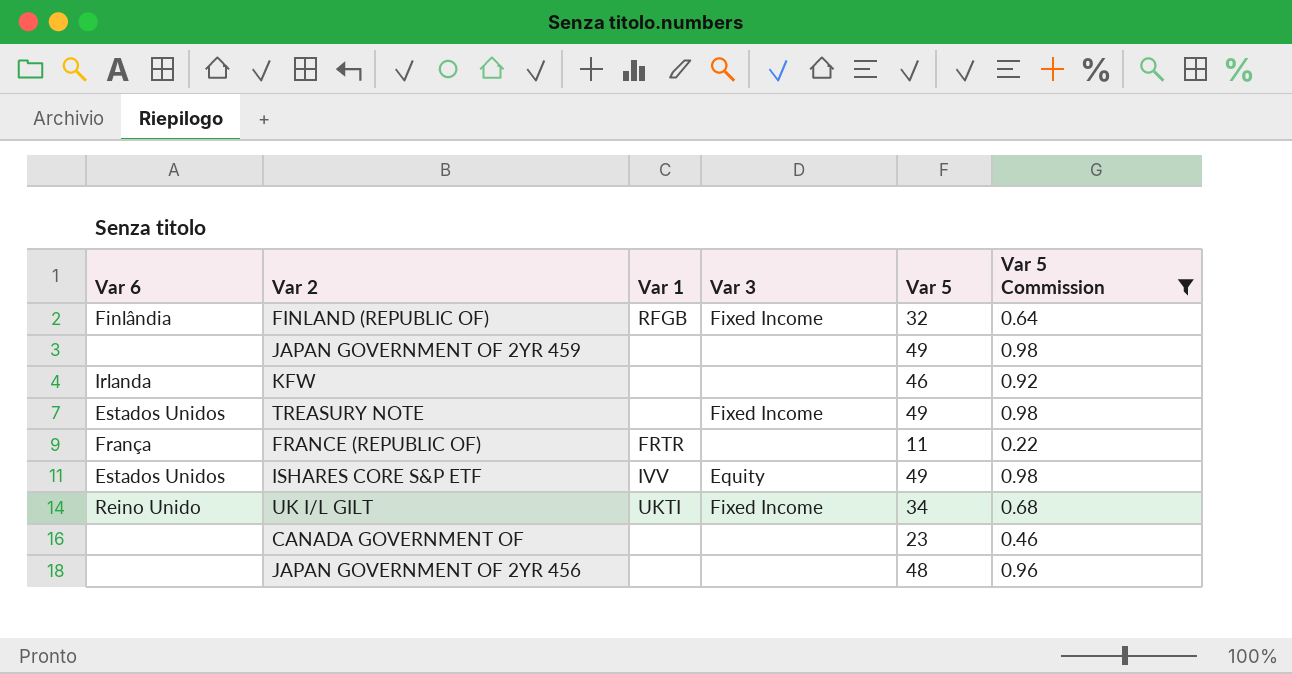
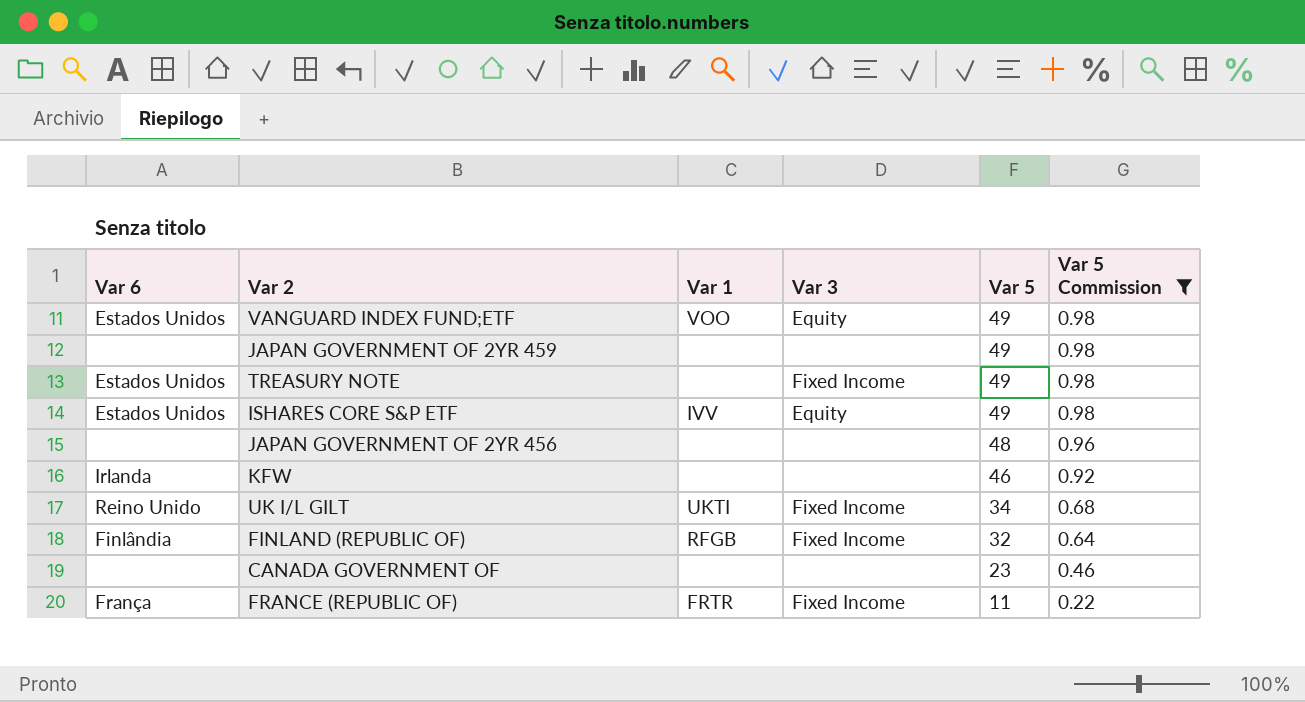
row order: none -> Var 5 descending
row VANGUARD INDEX FUND;ETF: none -> Estados Unidos | VOO | Equity | 49 | 0.98
FRANCE (REPUBLIC OF) | Var 3: none -> Fixed Income

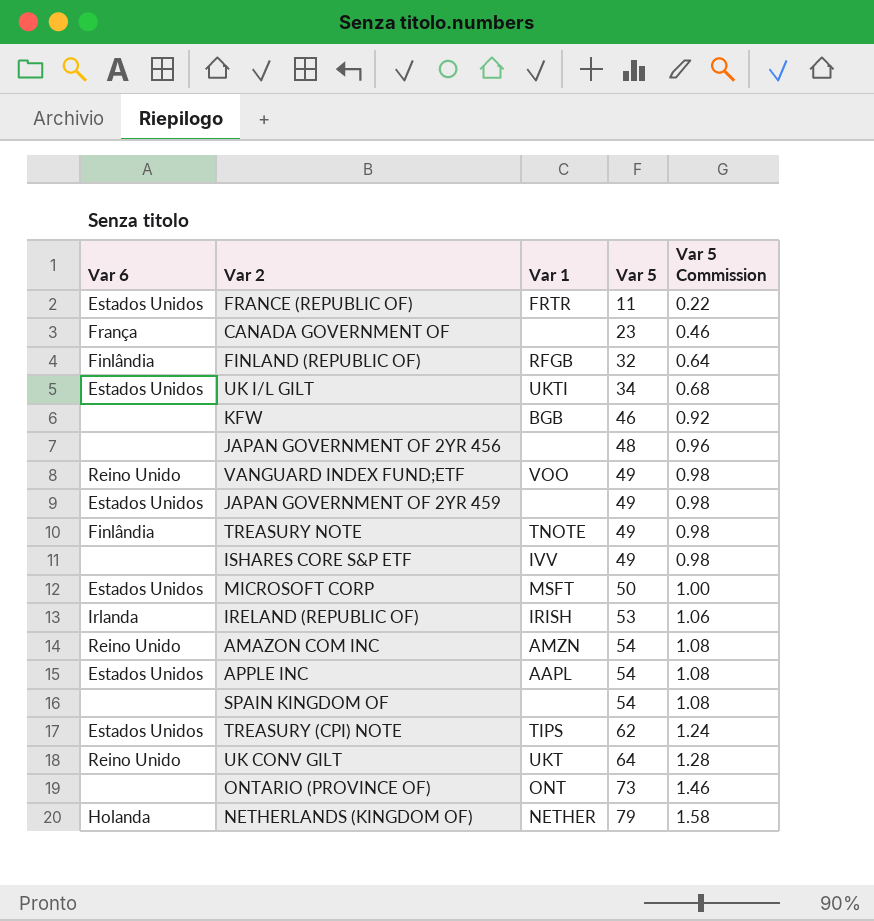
filter: Var 5 Commission <= 0.98 -> none
row order: Var 5 descending -> Var 5 ascending
column Var 3 | position: 4 -> none
FRANCE (REPUBLIC OF) | Var 6: França -> Estados Unidos
CANADA GOVERNMENT OF | Var 6: none -> França
UK I/L GILT | Var 6: Reino Unido -> Estados Unidos
KFW | Var 6: Irlanda -> none
KFW | Var 1: none -> BGB
VANGUARD INDEX FUND;ETF | Var 6: Estados Unidos -> Reino Unido
JAPAN GOVERNMENT OF 2YR 459 | Var 6: none -> Estados Unidos
TREASURY NOTE | Var 6: Estados Unidos -> Finlândia
TREASURY NOTE | Var 1: none -> TNOTE
ISHARES CORE S&P ETF | Var 6: Estados Unidos -> none

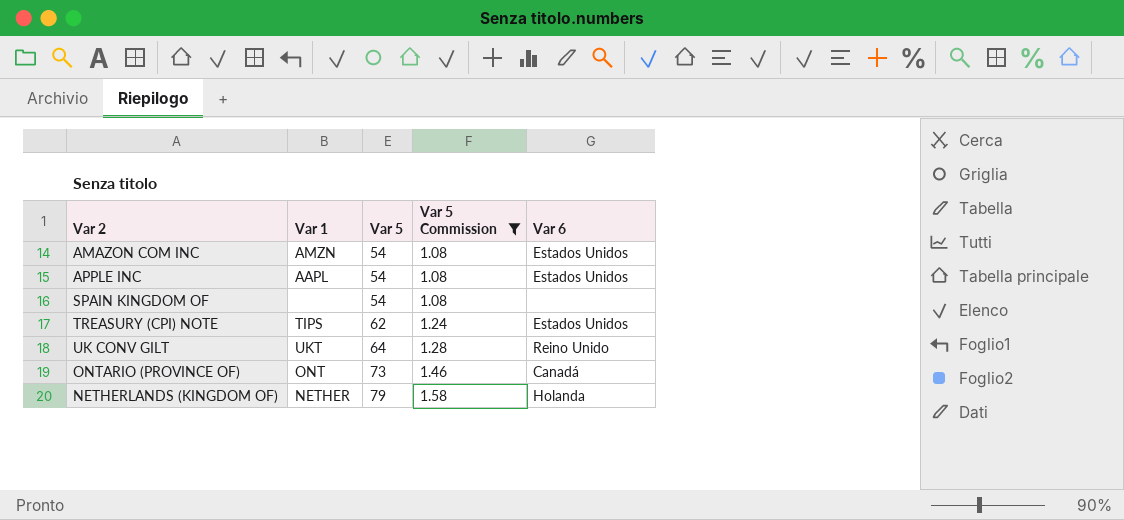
filter: none -> Var 5 Commission >= 1.08
column Var 6 | position: 1 -> 5
AMAZON COM INC | Var 6: Reino Unido -> Estados Unidos
ONTARIO (PROVINCE OF) | Var 6: none -> Canadá

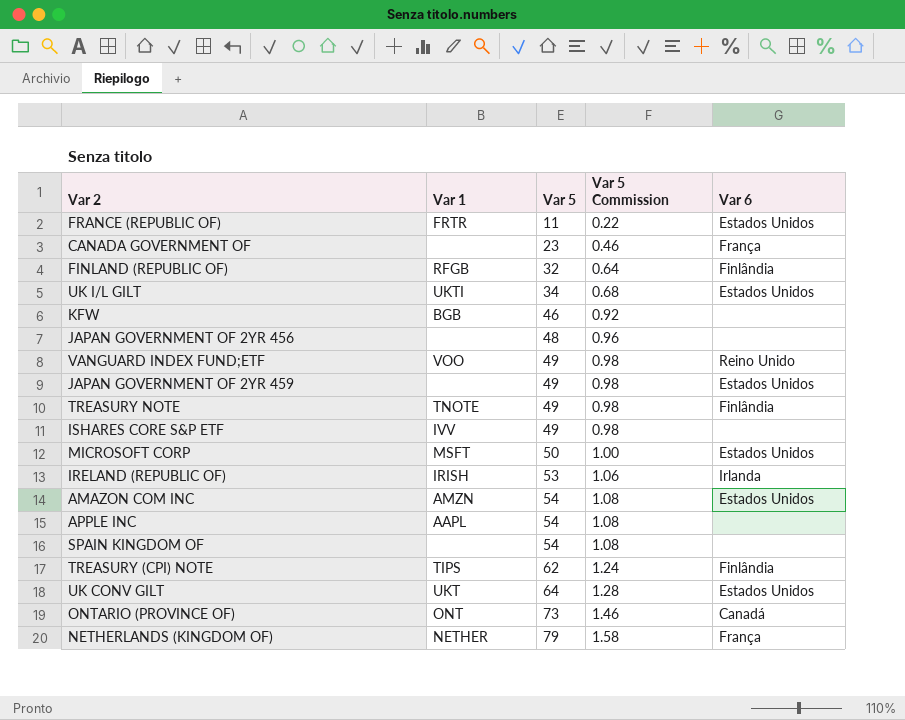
filter: Var 5 Commission >= 1.08 -> none
APPLE INC | Var 6: Estados Unidos -> none
TREASURY (CPI) NOTE | Var 6: Estados Unidos -> Finlândia
UK CONV GILT | Var 6: Reino Unido -> Estados Unidos
NETHERLANDS (KINGDOM OF) | Var 6: Holanda -> França

